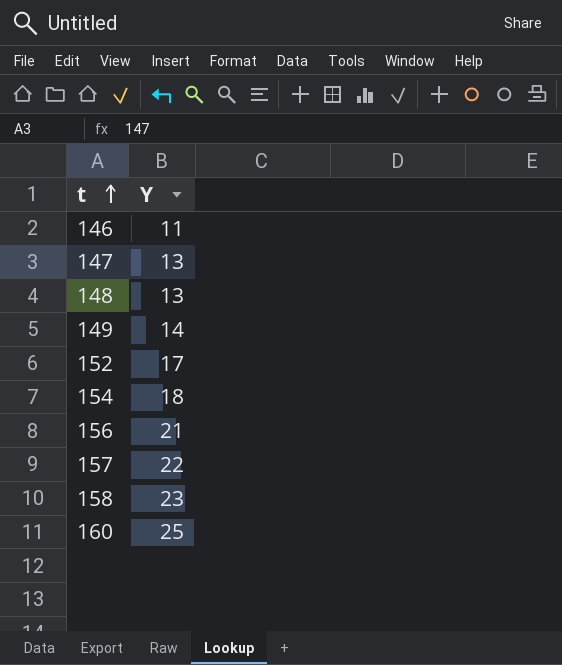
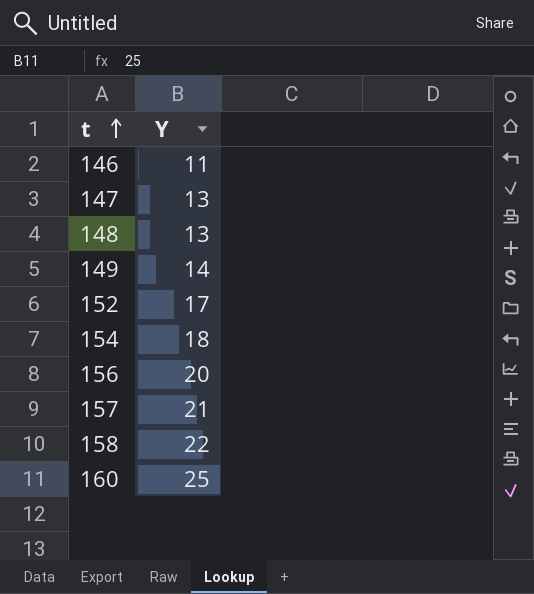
156 | Y: 21 -> 20
157 | Y: 22 -> 21
158 | Y: 23 -> 22

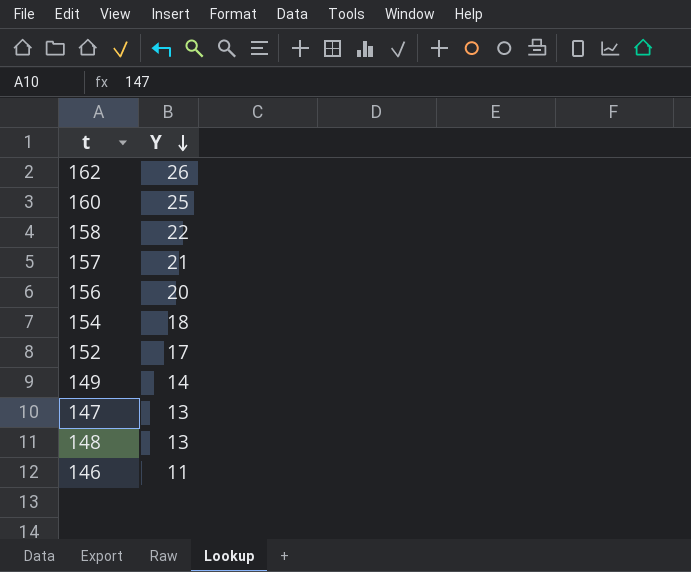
row order: t ascending -> Y descending
row 162: none -> 26

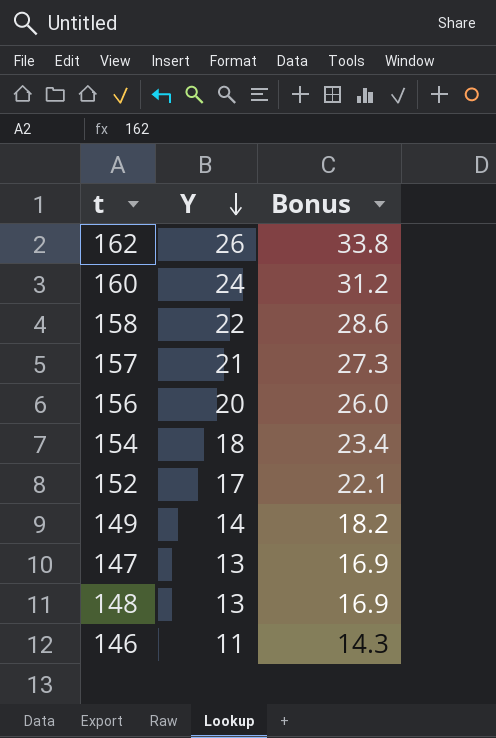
column Bonus | formula: none -> [Y] * 1.3
160 | Y: 25 -> 24

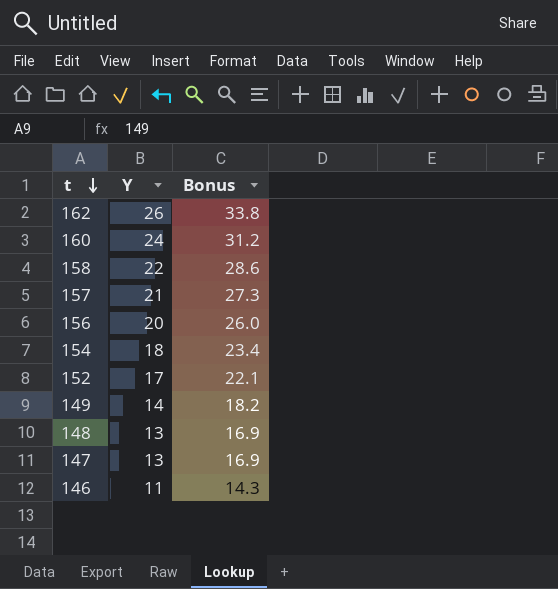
row order: Y descending -> t descending

